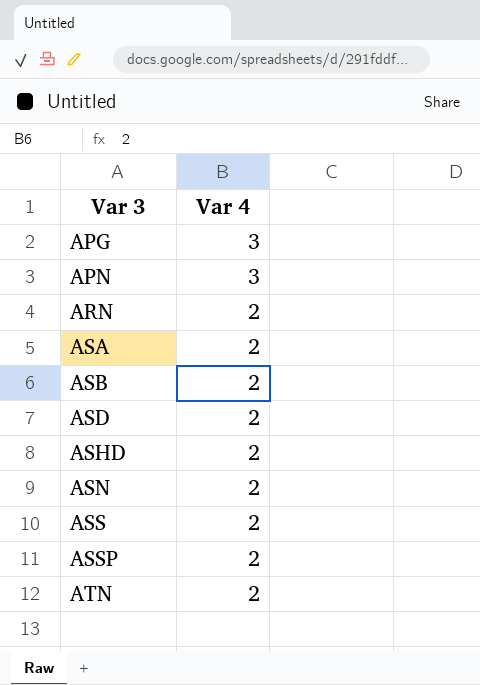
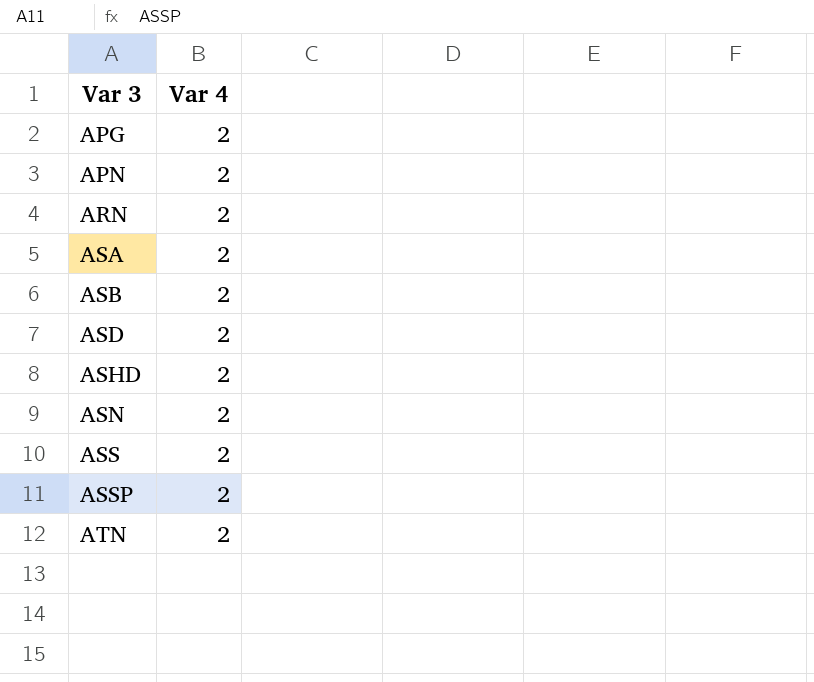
APG | Var 4: 3 -> 2
APN | Var 4: 3 -> 2

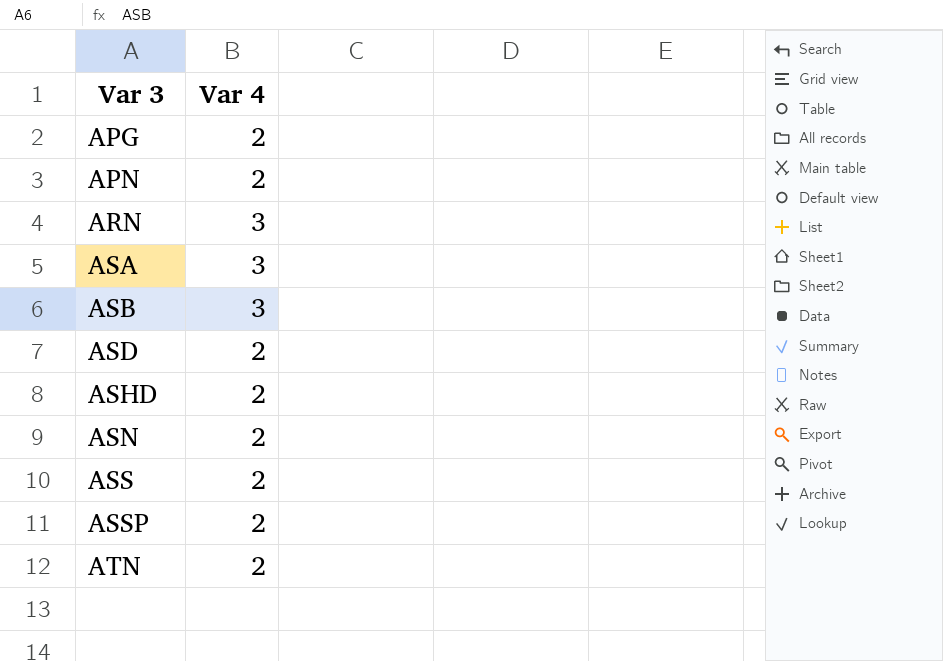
ARN | Var 4: 2 -> 3
ASA | Var 4: 2 -> 3
ASB | Var 4: 2 -> 3

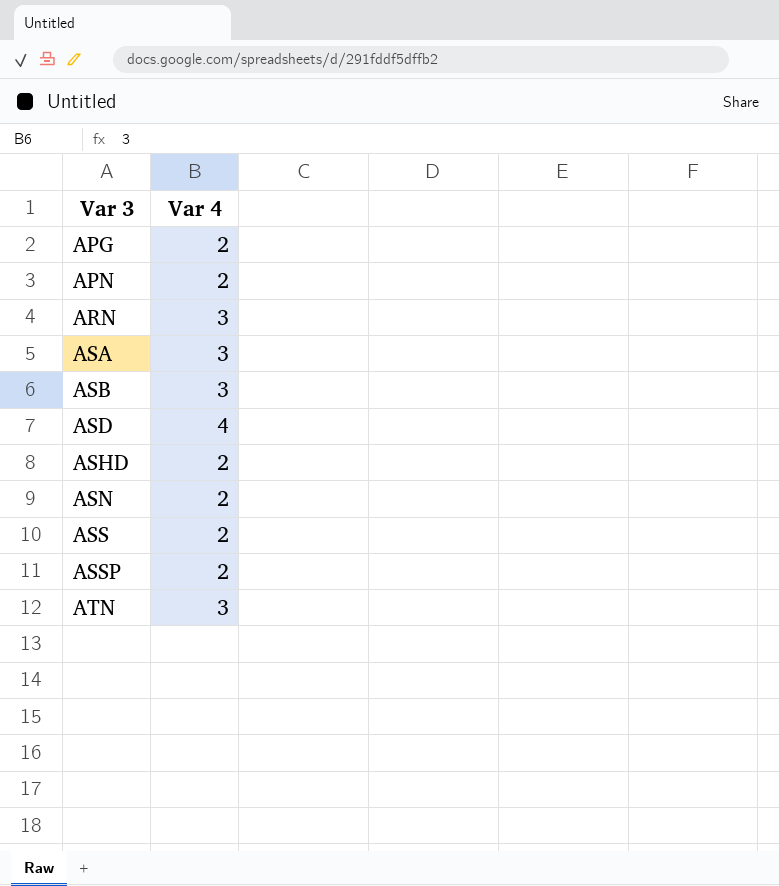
ASD | Var 4: 2 -> 4
ATN | Var 4: 2 -> 3

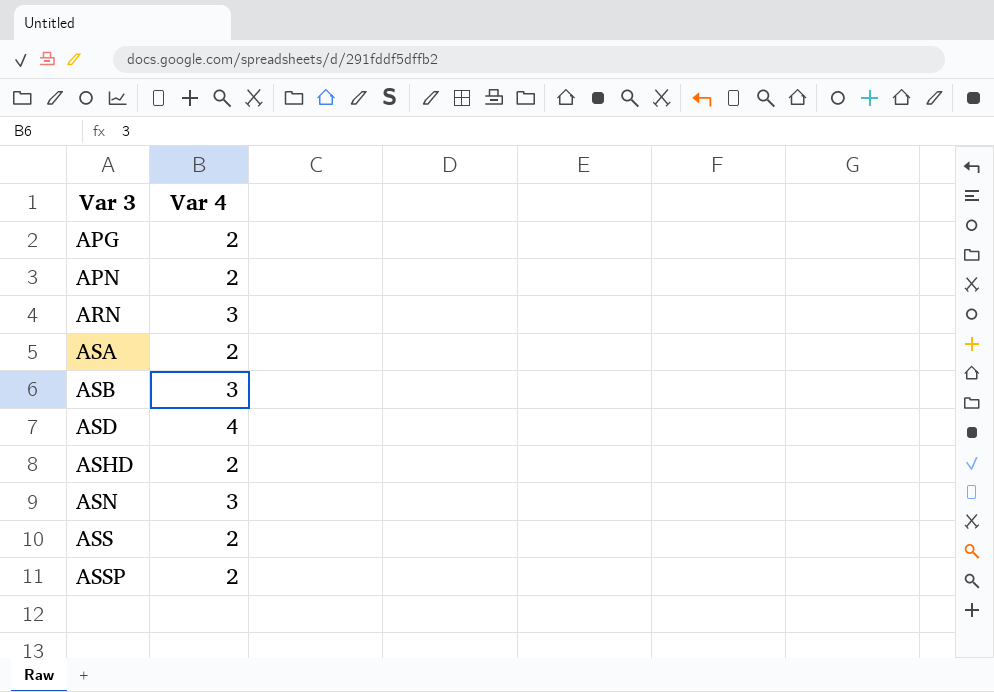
row ATN: 3 -> none
ASA | Var 4: 3 -> 2
ASN | Var 4: 2 -> 3

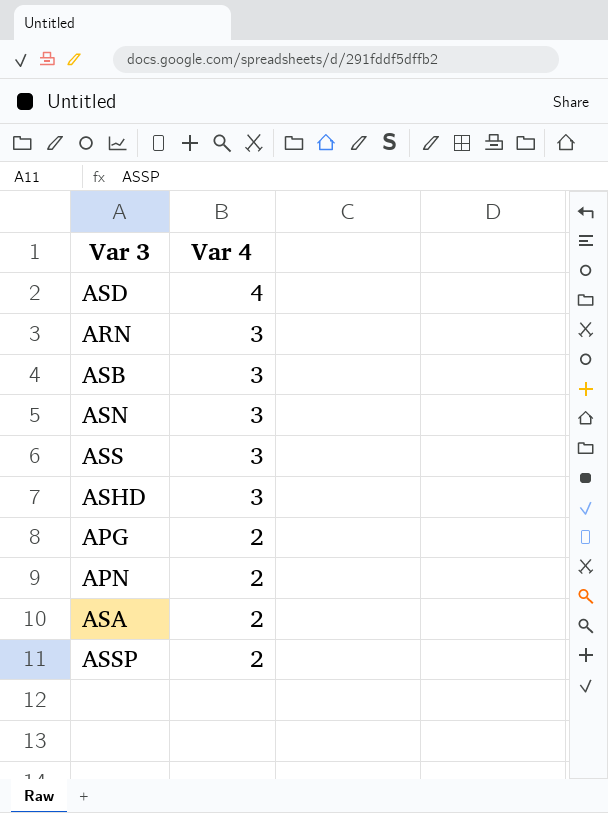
row order: Var 3 ascending -> Var 4 descending
ASS | Var 4: 2 -> 3
ASHD | Var 4: 2 -> 3

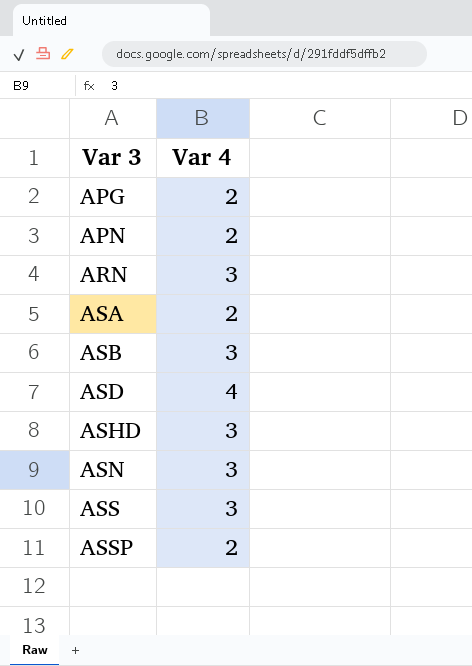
row order: Var 4 descending -> Var 3 ascending

